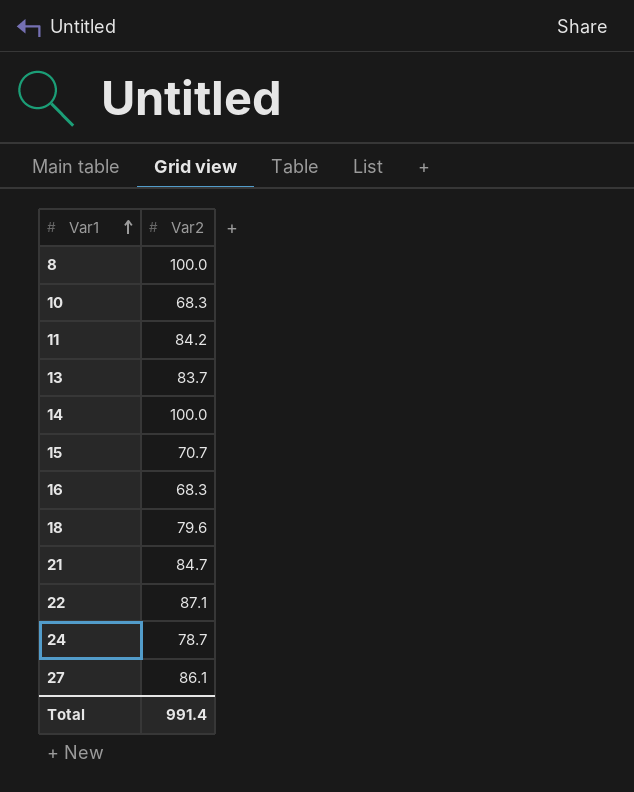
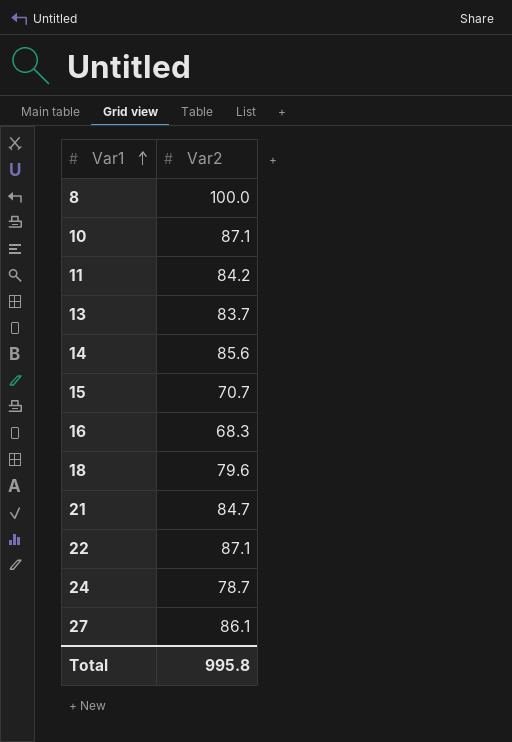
10 | Var2: 68.3 -> 87.1
14 | Var2: 100.0 -> 85.6
Total | Var2: 991.4 -> 995.8

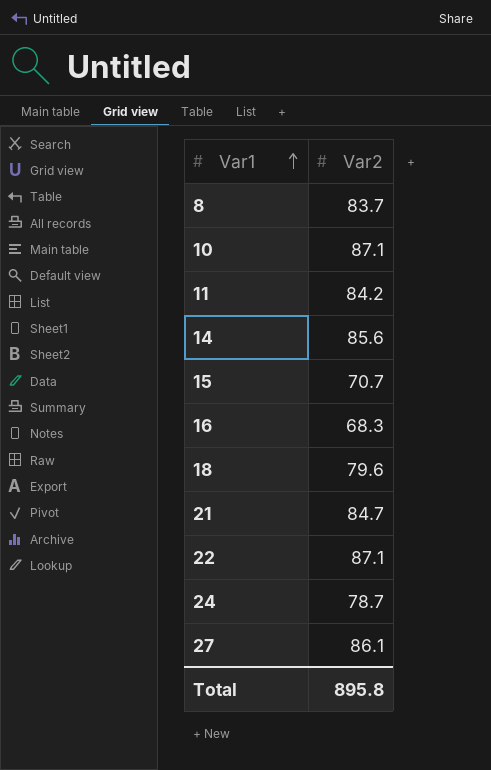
row 13: 83.7 -> none
8 | Var2: 100.0 -> 83.7
Total | Var2: 995.8 -> 895.8

